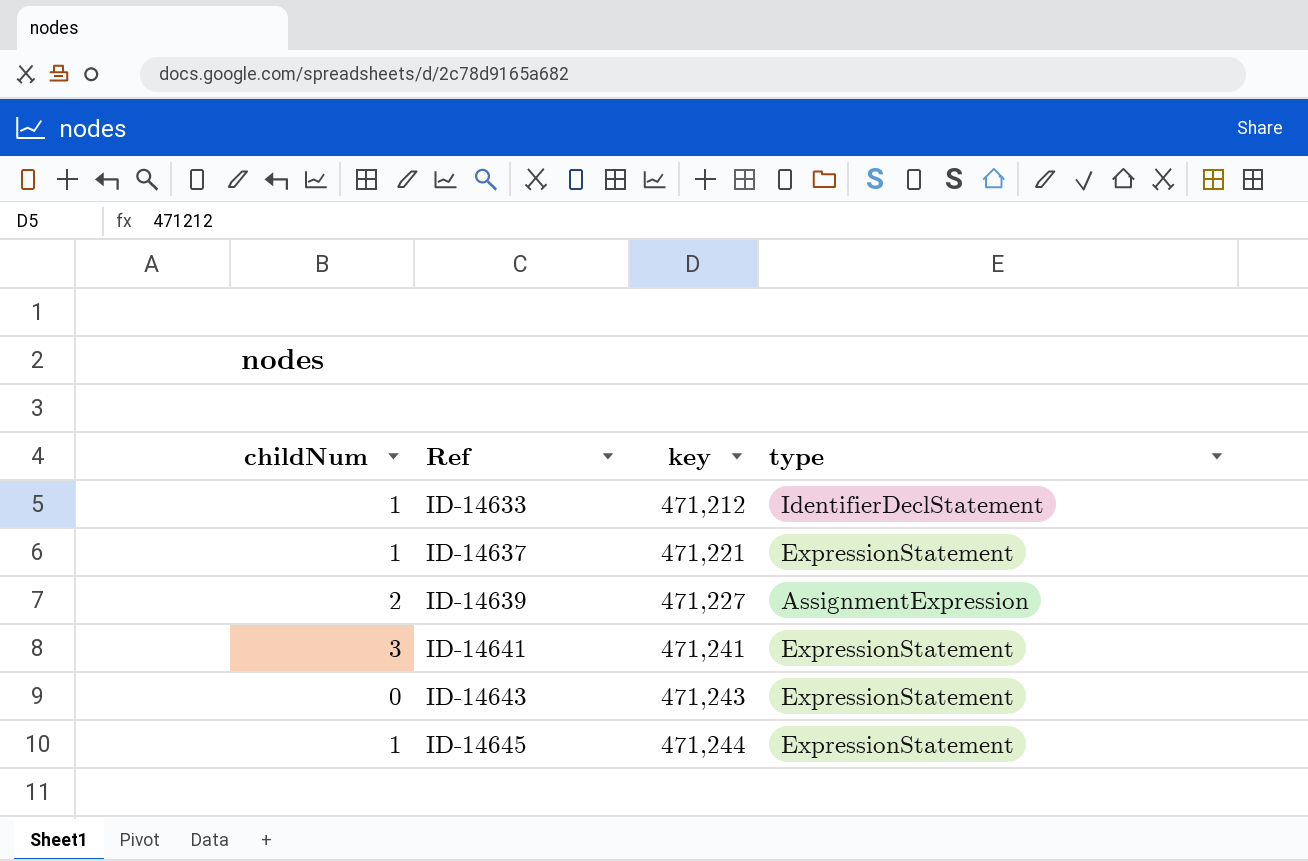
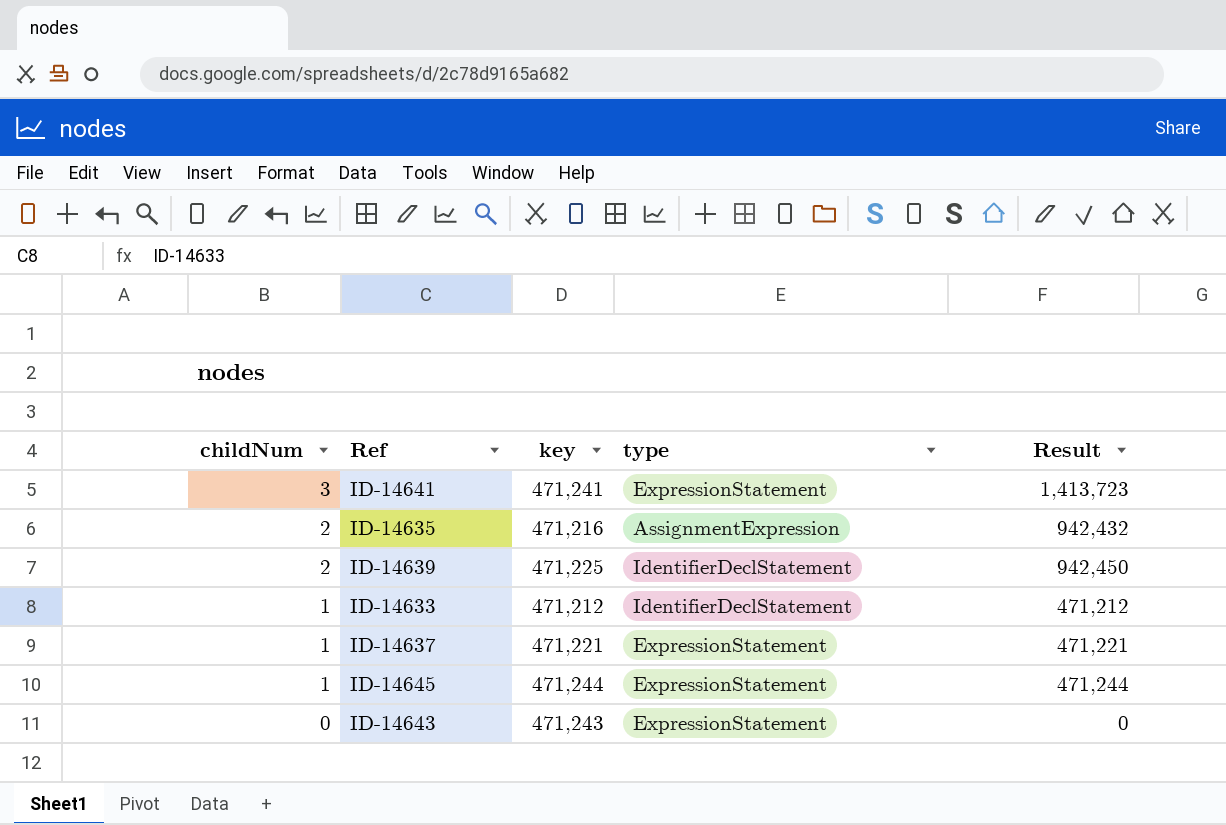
row order: Ref ascending -> childNum descending
column Result | formula: none -> [childNum] * [key]
row ID-14635: none -> 2 | 471,216 | AssignmentExpression | 942,432
ID-14639 | key: 471,227 -> 471,225
ID-14639 | type: AssignmentExpression -> IdentifierDeclStatement

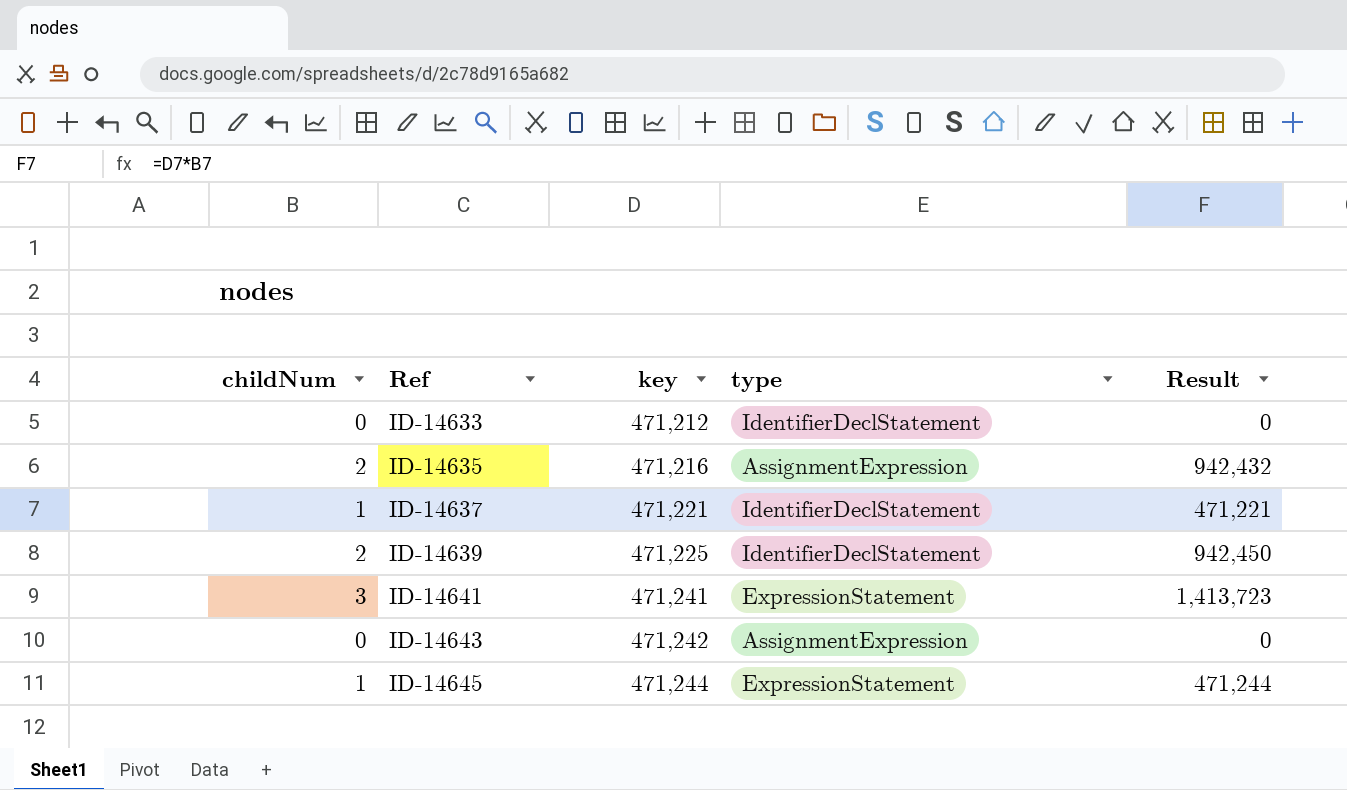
row order: childNum descending -> Ref ascending
ID-14633 | childNum: 1 -> 0
ID-14633 | Result: 471,212 -> 0
ID-14637 | type: ExpressionStatement -> IdentifierDeclStatement
ID-14643 | key: 471,243 -> 471,242
ID-14643 | type: ExpressionStatement -> AssignmentExpression

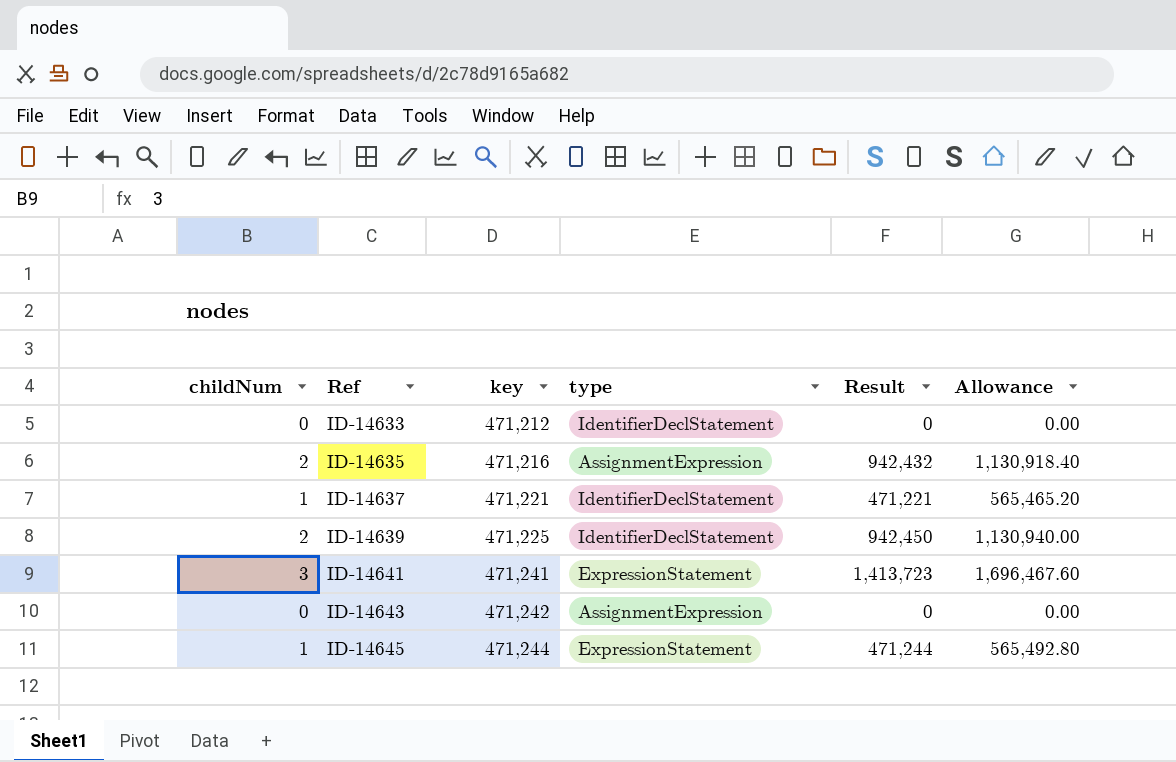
column Allowance | formula: none -> [Result] * 1.2

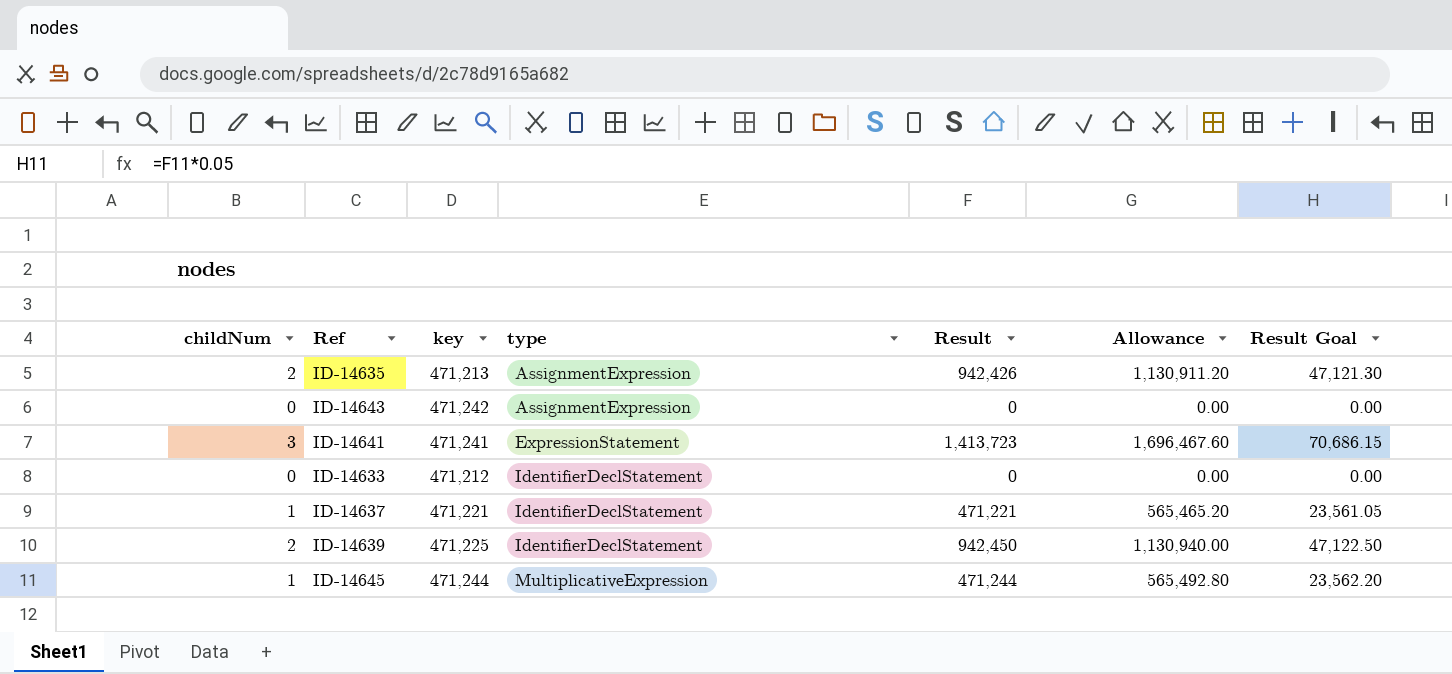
row order: Ref ascending -> type ascending
column Result Goal | formula: none -> [Result] * 0.05
ID-14635 | key: 471,216 -> 471,213
ID-14635 | Result: 942,432 -> 942,426
ID-14635 | Allowance: 1,130,918.40 -> 1,130,911.20
ID-14645 | type: ExpressionStatement -> MultiplicativeExpression

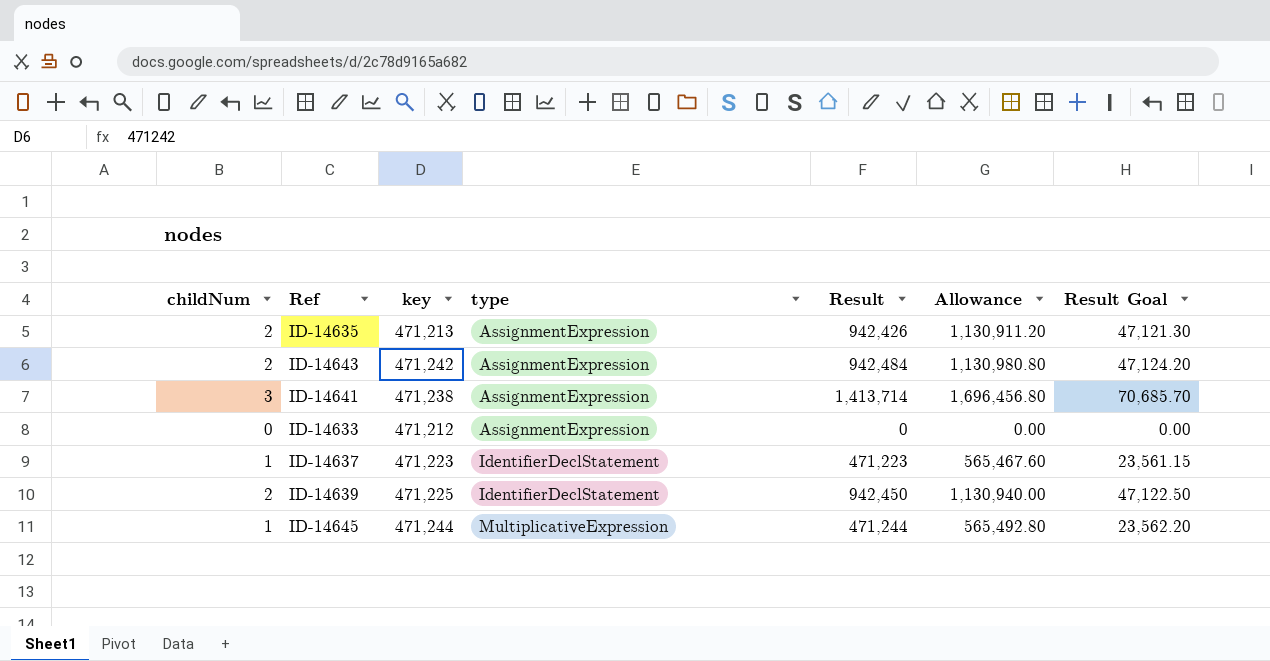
ID-14643 | childNum: 0 -> 2
ID-14643 | Result: 0 -> 942,484
ID-14643 | Allowance: 0.00 -> 1,130,980.80
ID-14643 | Result Goal: 0.00 -> 47,124.20
ID-14641 | key: 471,241 -> 471,238
ID-14641 | type: ExpressionStatement -> AssignmentExpression
ID-14641 | Result: 1,413,723 -> 1,413,714
ID-14641 | Allowance: 1,696,467.60 -> 1,696,456.80
ID-14641 | Result Goal: 70,686.15 -> 70,685.70
ID-14633 | type: IdentifierDeclStatement -> AssignmentExpression
ID-14637 | key: 471,221 -> 471,223
ID-14637 | Result: 471,221 -> 471,223
ID-14637 | Allowance: 565,465.20 -> 565,467.60
ID-14637 | Result Goal: 23,561.05 -> 23,561.15

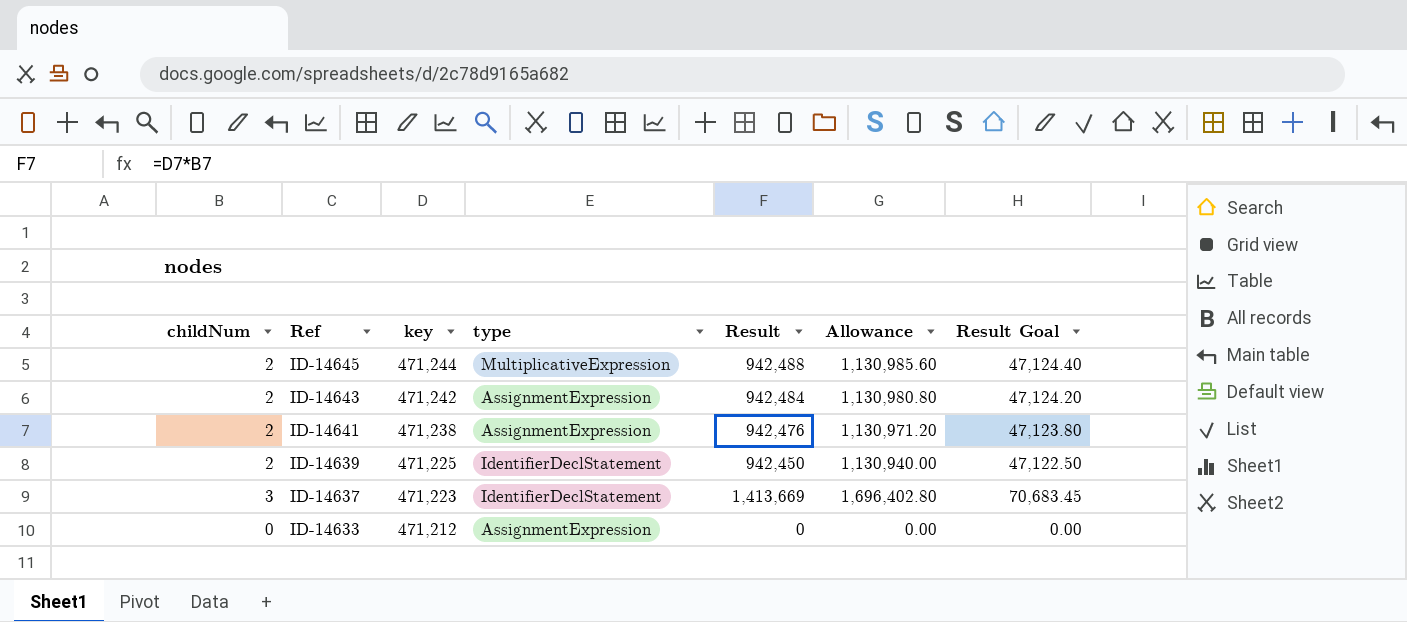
row order: type ascending -> Ref descending
row ID-14635: 2 | 471,213 | AssignmentExpression | 942,426 | 1,130,911.20 | 47,121.30 -> none
ID-14645 | childNum: 1 -> 2
ID-14645 | Result: 471,244 -> 942,488
ID-14645 | Allowance: 565,492.80 -> 1,130,985.60
ID-14645 | Result Goal: 23,562.20 -> 47,124.40
ID-14641 | childNum: 3 -> 2
ID-14641 | Result: 1,413,714 -> 942,476
ID-14641 | Allowance: 1,696,456.80 -> 1,130,971.20
ID-14641 | Result Goal: 70,685.70 -> 47,123.80
ID-14637 | childNum: 1 -> 3
ID-14637 | Result: 471,223 -> 1,413,669
ID-14637 | Allowance: 565,467.60 -> 1,696,402.80
ID-14637 | Result Goal: 23,561.15 -> 70,683.45

